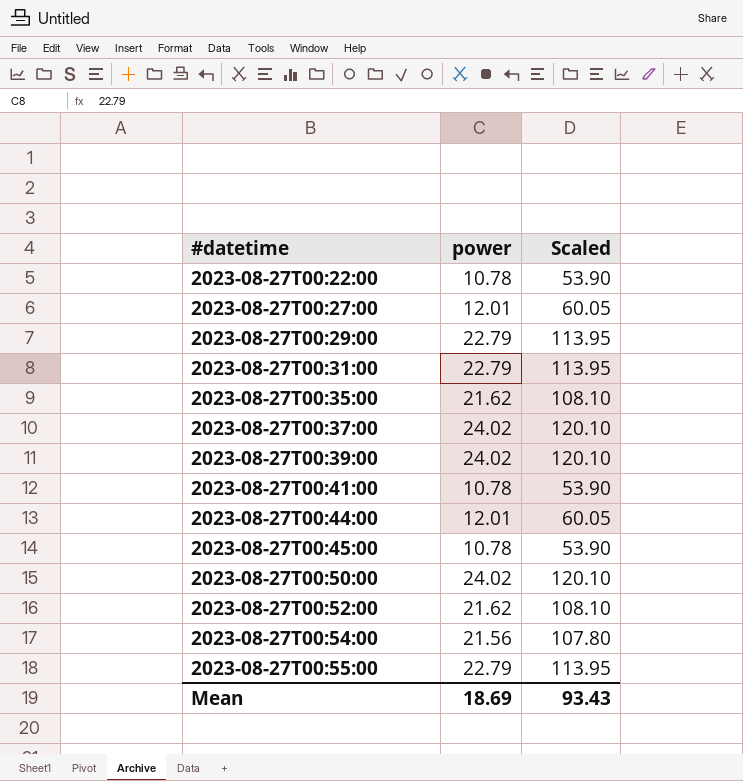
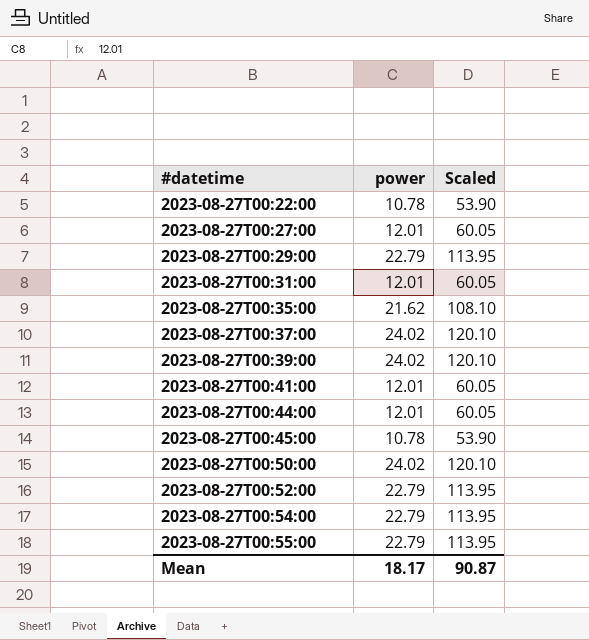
2023-08-27T00:31:00 | power: 22.79 -> 12.01
2023-08-27T00:31:00 | Scaled: 113.95 -> 60.05
2023-08-27T00:41:00 | power: 10.78 -> 12.01
2023-08-27T00:41:00 | Scaled: 53.90 -> 60.05
2023-08-27T00:52:00 | power: 21.62 -> 22.79
2023-08-27T00:52:00 | Scaled: 108.10 -> 113.95
2023-08-27T00:54:00 | power: 21.56 -> 22.79
2023-08-27T00:54:00 | Scaled: 107.80 -> 113.95
Mean | power: 18.69 -> 18.17
Mean | Scaled: 93.43 -> 90.87

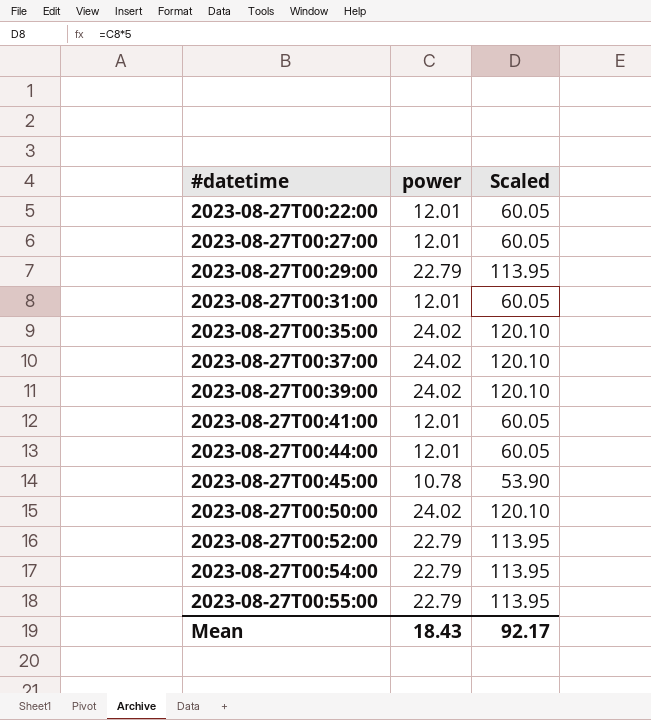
2023-08-27T00:22:00 | power: 10.78 -> 12.01
2023-08-27T00:22:00 | Scaled: 53.90 -> 60.05
2023-08-27T00:35:00 | power: 21.62 -> 24.02
2023-08-27T00:35:00 | Scaled: 108.10 -> 120.10
Mean | power: 18.17 -> 18.43
Mean | Scaled: 90.87 -> 92.17

